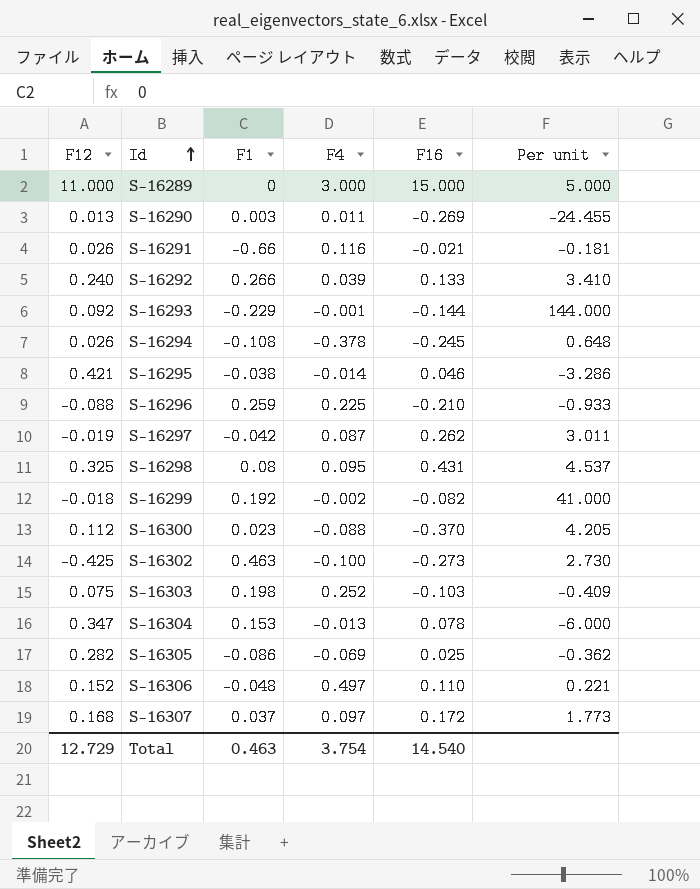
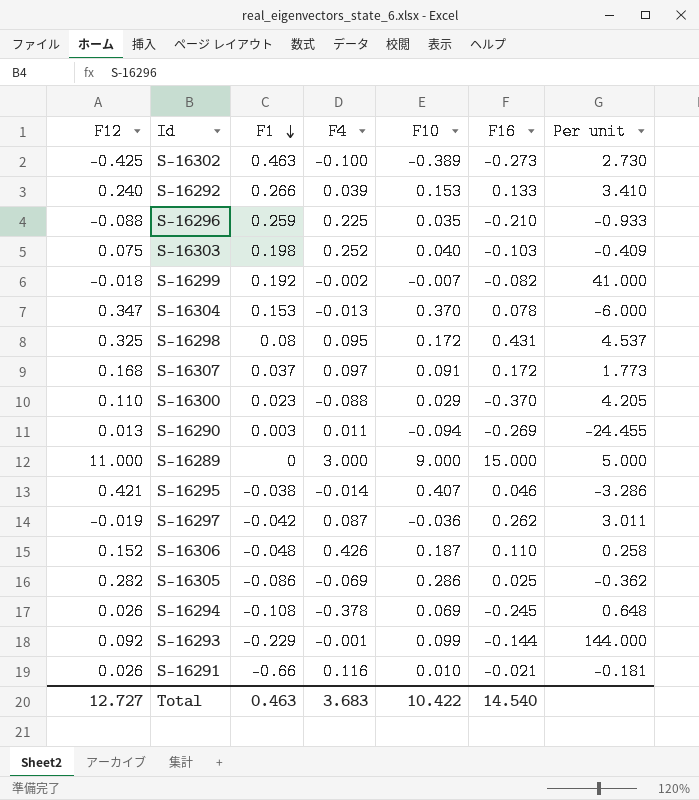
row order: Id ascending -> F1 descending
column F10 | position: none -> 5
S-16300 | F12: 0.112 -> 0.110
S-16306 | F4: 0.497 -> 0.426
S-16306 | Per unit: 0.221 -> 0.258
Total | F12: 12.729 -> 12.727
Total | F4: 3.754 -> 3.683

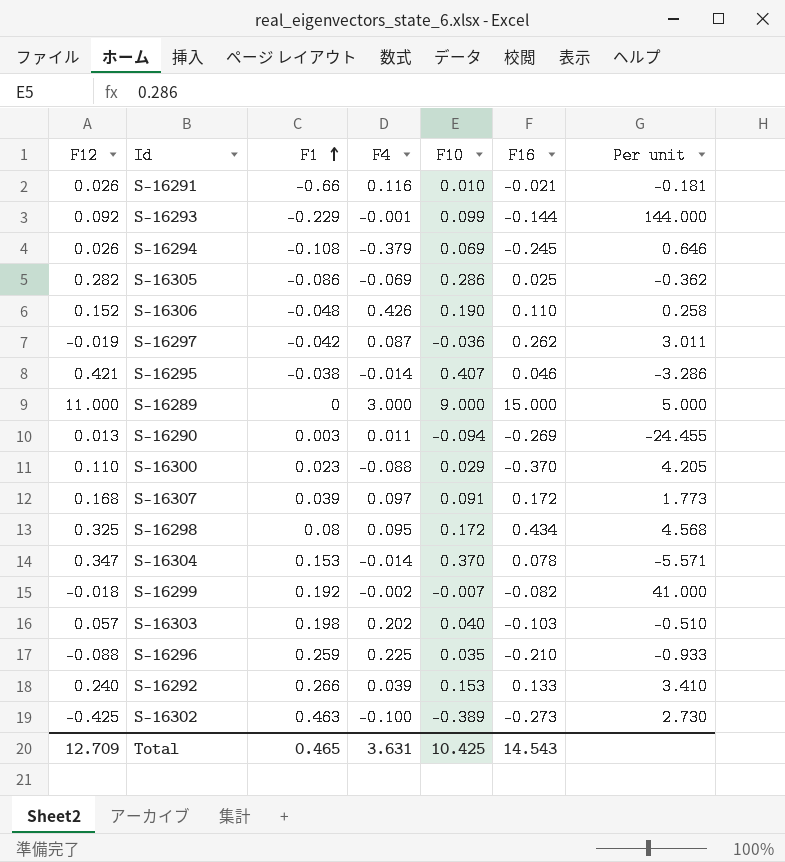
row order: F1 descending -> F1 ascending
S-16294 | F4: -0.378 -> -0.379
S-16294 | Per unit: 0.648 -> 0.646
S-16306 | F10: 0.187 -> 0.190
S-16307 | F1: 0.037 -> 0.039
S-16298 | F16: 0.431 -> 0.434
S-16298 | Per unit: 4.537 -> 4.568
S-16304 | F4: -0.013 -> -0.014
S-16304 | Per unit: -6.000 -> -5.571
S-16303 | F12: 0.075 -> 0.057
S-16303 | F4: 0.252 -> 0.202
S-16303 | Per unit: -0.409 -> -0.510
Total | F12: 12.727 -> 12.709
Total | F1: 0.463 -> 0.465
Total | F4: 3.683 -> 3.631
Total | F10: 10.422 -> 10.425
Total | F16: 14.540 -> 14.543

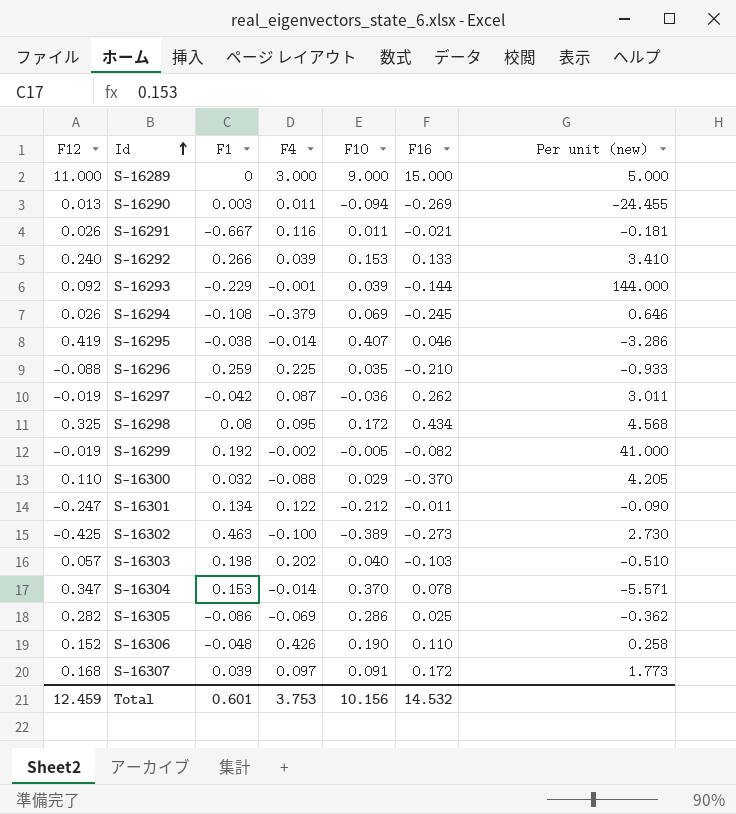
row order: F1 ascending -> Id ascending
column name: Per unit -> Per unit (new)
S-16291 | F1: -0.66 -> -0.667
S-16291 | F10: 0.010 -> 0.011
S-16293 | F10: 0.099 -> 0.039
S-16295 | F12: 0.421 -> 0.419
S-16299 | F12: -0.018 -> -0.019
S-16299 | F10: -0.007 -> -0.005
S-16300 | F1: 0.023 -> 0.032
row S-16301: none -> -0.247 | 0.134 | 0.122 | -0.212 | -0.011 | -0.090
Total | F12: 12.709 -> 12.459
Total | F1: 0.465 -> 0.601
Total | F4: 3.631 -> 3.753
Total | F10: 10.425 -> 10.156
Total | F16: 14.543 -> 14.532

